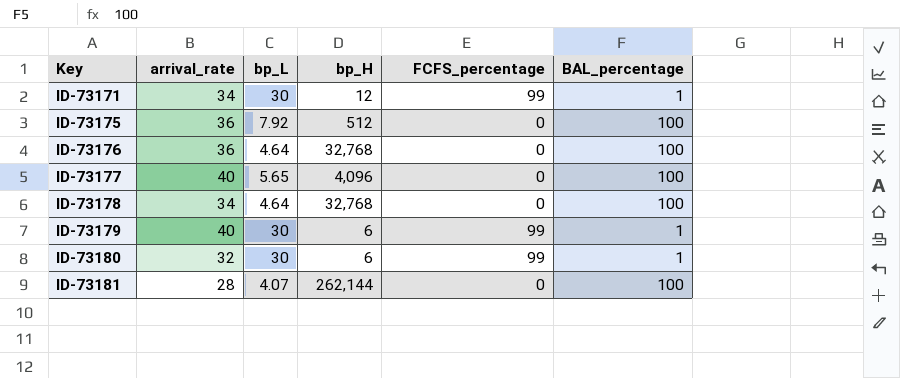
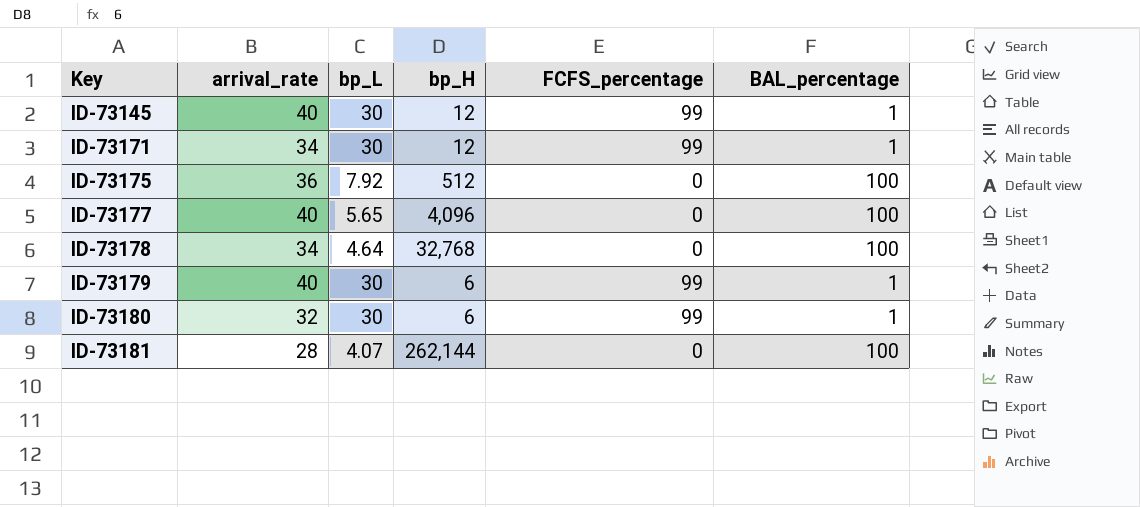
row ID-73176: 36 | 4.64 | 32,768 | 0 | 100 -> none
row ID-73145: none -> 40 | 30 | 12 | 99 | 1

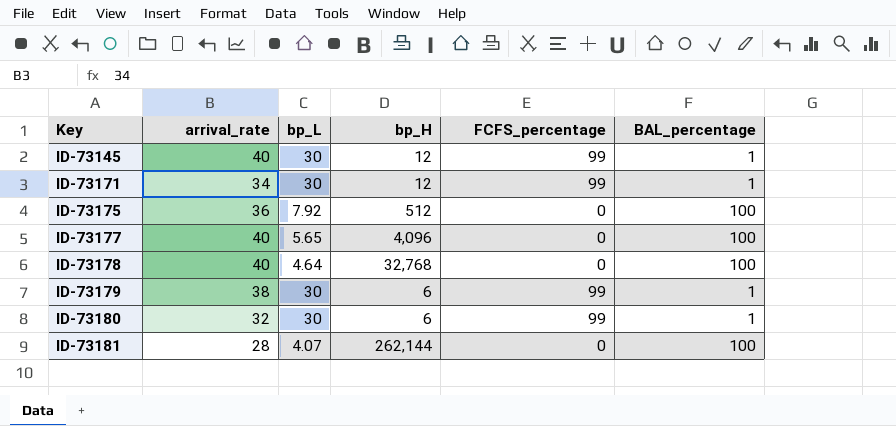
ID-73178 | arrival_rate: 34 -> 40
ID-73179 | arrival_rate: 40 -> 38

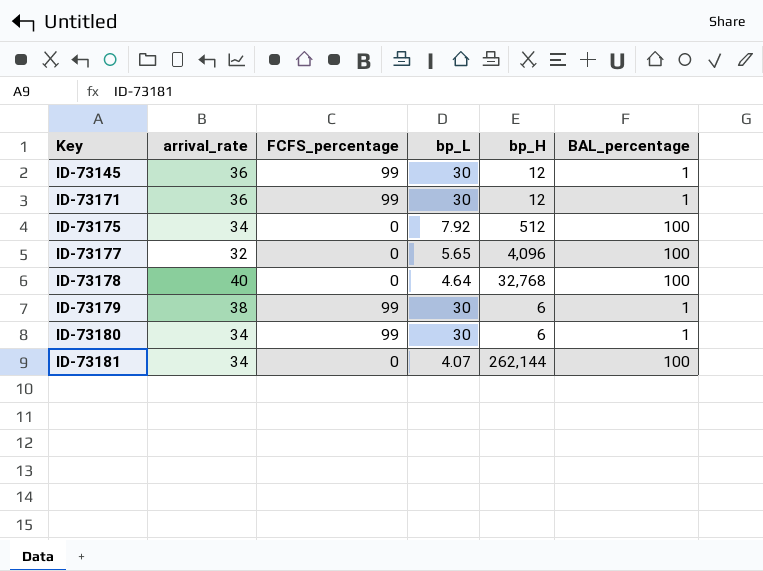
column FCFS_percentage | position: 5 -> 3
ID-73145 | arrival_rate: 40 -> 36
ID-73171 | arrival_rate: 34 -> 36
ID-73175 | arrival_rate: 36 -> 34
ID-73177 | arrival_rate: 40 -> 32
ID-73180 | arrival_rate: 32 -> 34
ID-73181 | arrival_rate: 28 -> 34

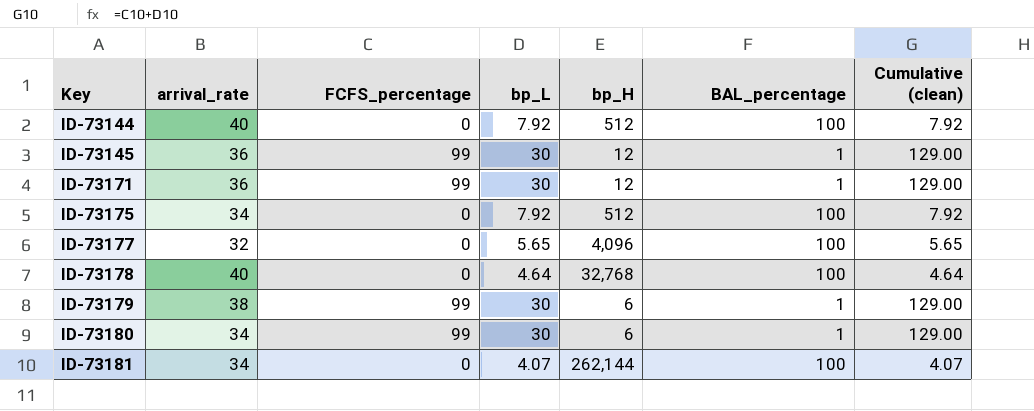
column Cumulative (clean) | formula: none -> [FCFS_percentage] + [bp_L]
row ID-73144: none -> 40 | 0 | 7.92 | 512 | 100 | 7.92

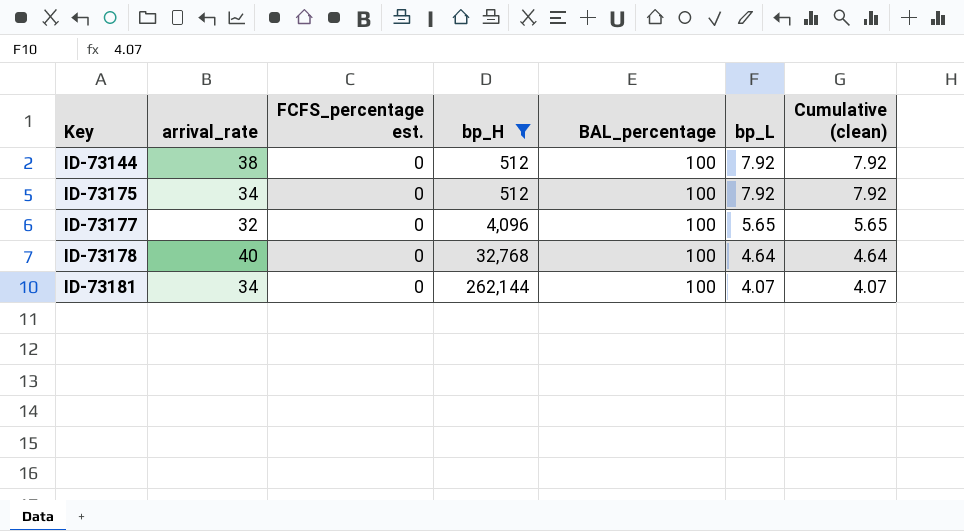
filter: none -> bp_H >= 512
column name: FCFS_percentage -> FCFS_percentage est.
column bp_L | position: 4 -> 6
ID-73144 | arrival_rate: 40 -> 38

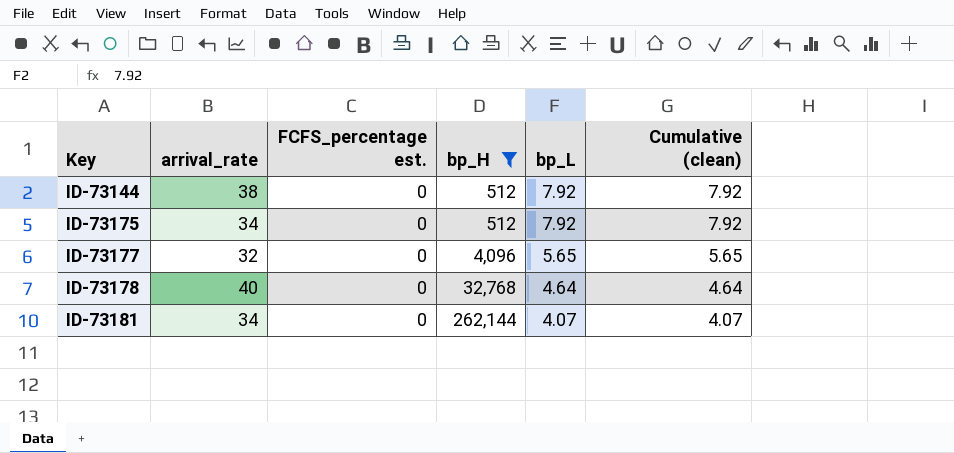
column BAL_percentage | position: 5 -> none

